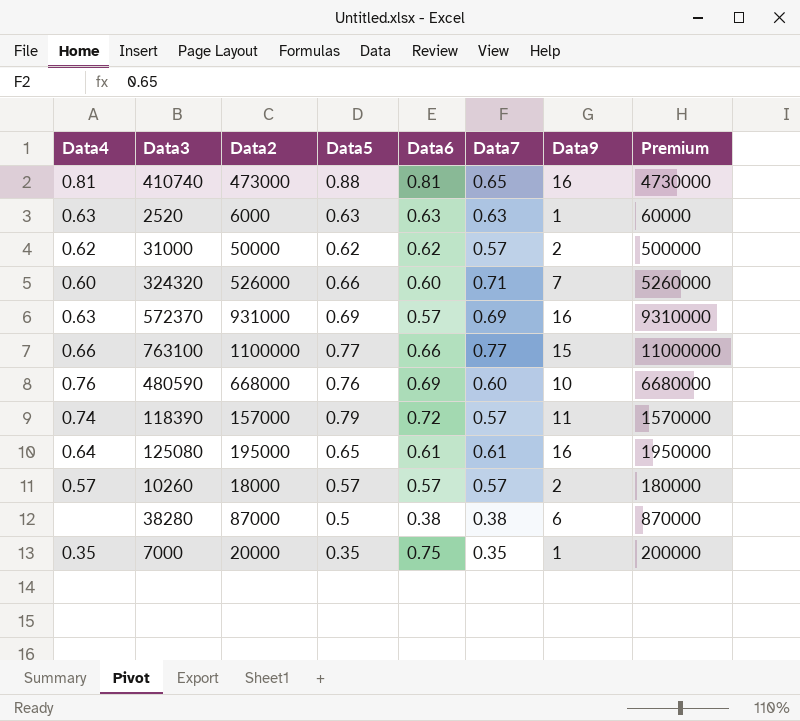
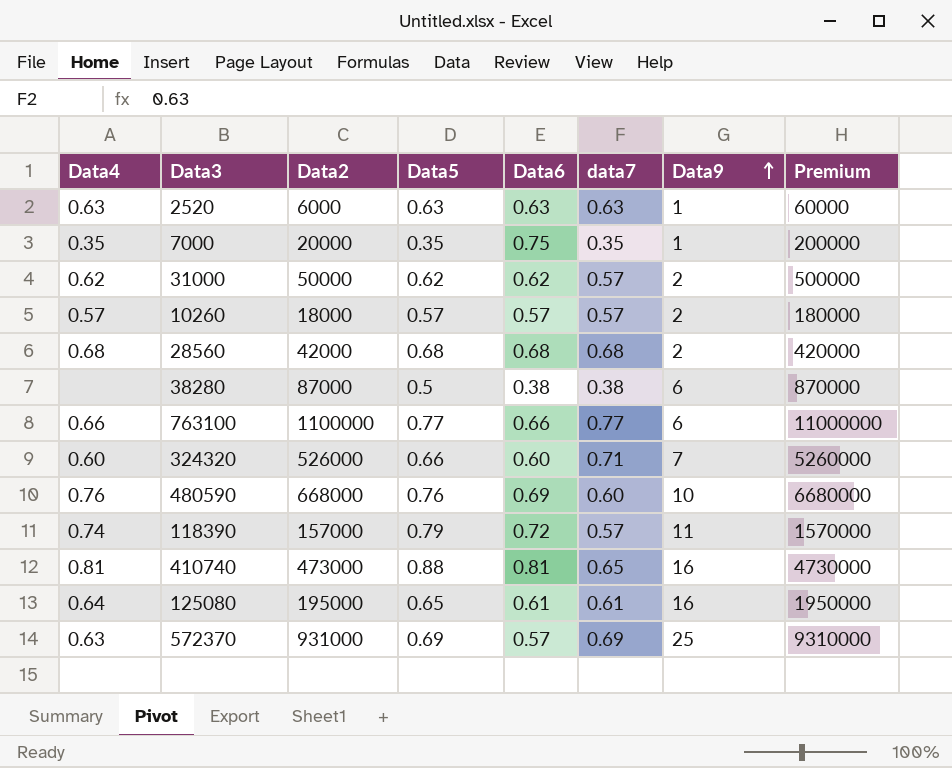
row order: none -> Data9 ascending
column name: Data7 -> data7
row 28560: none -> 0.68 | 42000 | 0.68 | 0.68 | 0.68 | 2 | 420000
763100 | Data9: 15 -> 6
572370 | Data9: 16 -> 25

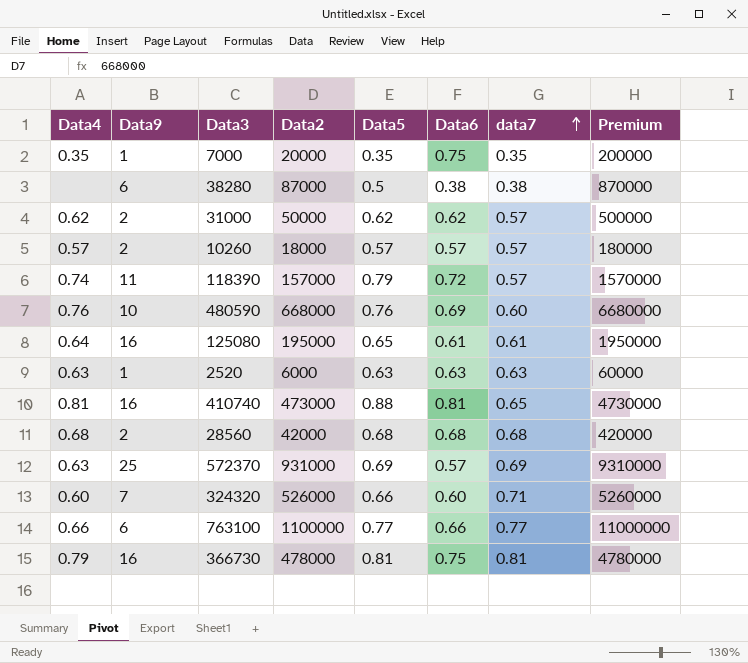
row order: Data9 ascending -> data7 ascending
column Data9 | position: 7 -> 2
row 366730: none -> 0.79 | 16 | 478000 | 0.81 | 0.75 | 0.81 | 4780000

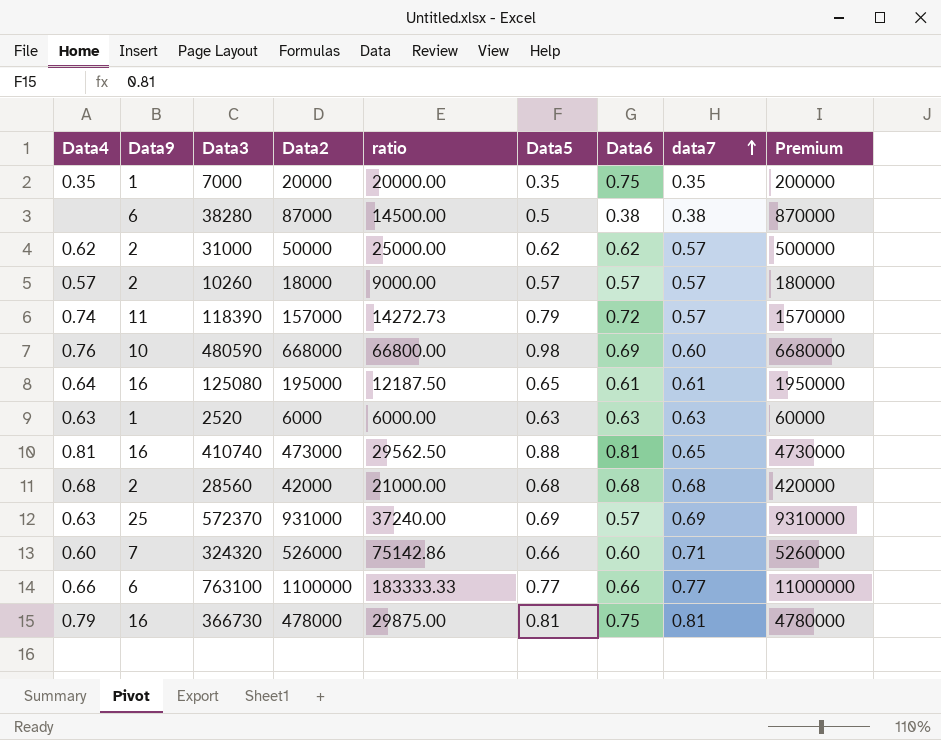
column ratio | formula: none -> [Data2] / [Data9]
480590 | Data5: 0.76 -> 0.98

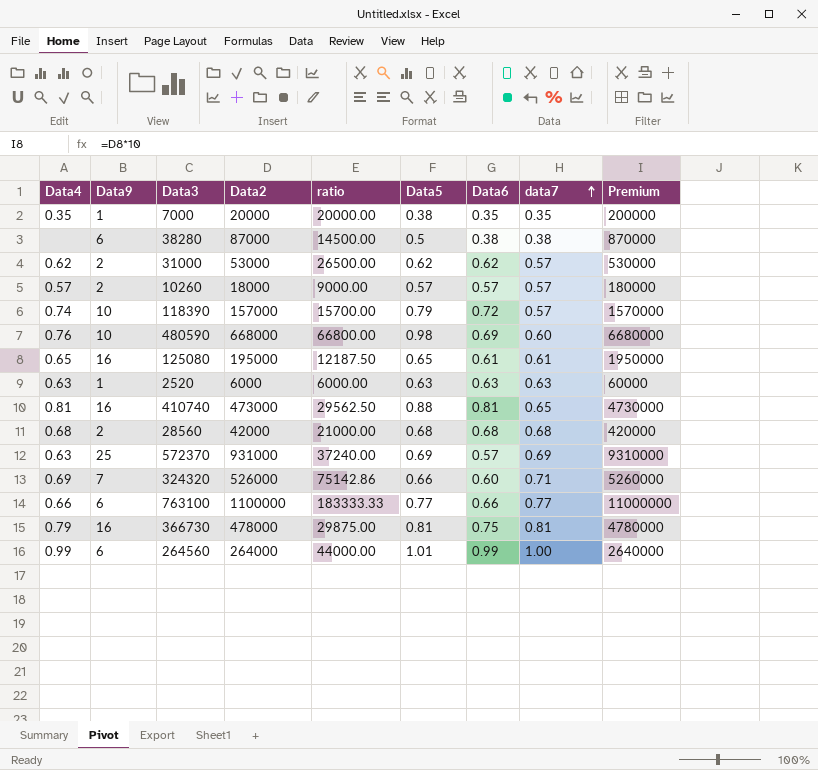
7000 | Data5: 0.35 -> 0.38
7000 | Data6: 0.75 -> 0.35
31000 | Data2: 50000 -> 53000
31000 | ratio: 25000.00 -> 26500.00
31000 | Premium: 500000 -> 530000
118390 | Data9: 11 -> 10
118390 | ratio: 14272.73 -> 15700.00
125080 | Data4: 0.64 -> 0.65
324320 | Data4: 0.60 -> 0.69
row 264560: none -> 0.99 | 6 | 264000 | 44000.00 | 1.01 | 0.99 | 1.00 | 2640000

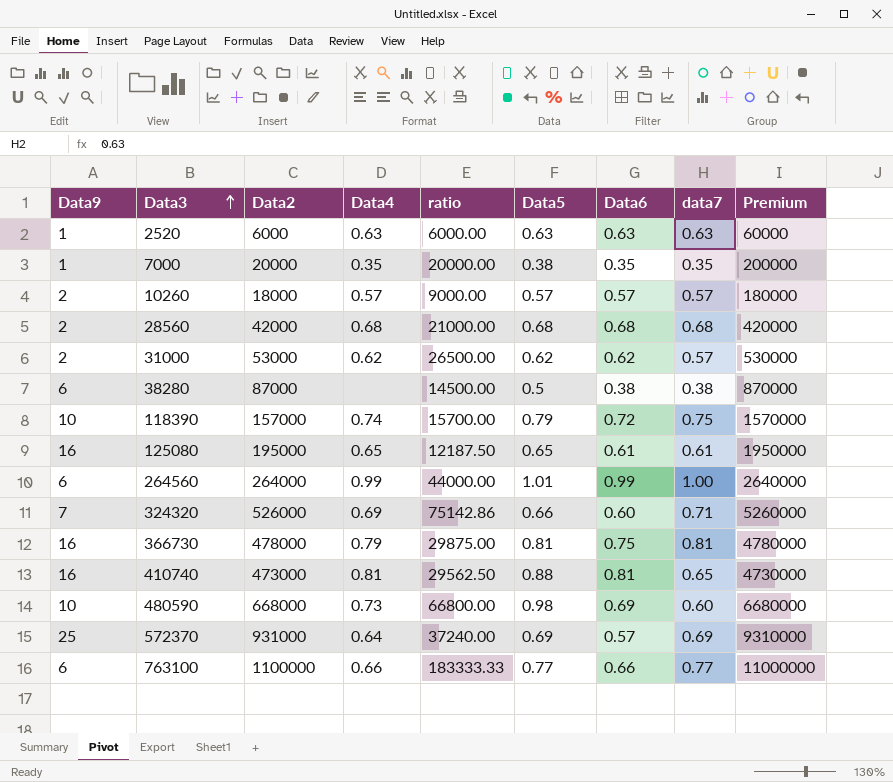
row order: data7 ascending -> Data3 ascending
column Data4 | position: 1 -> 4
118390 | data7: 0.57 -> 0.75
480590 | Data4: 0.76 -> 0.73
572370 | Data4: 0.63 -> 0.64

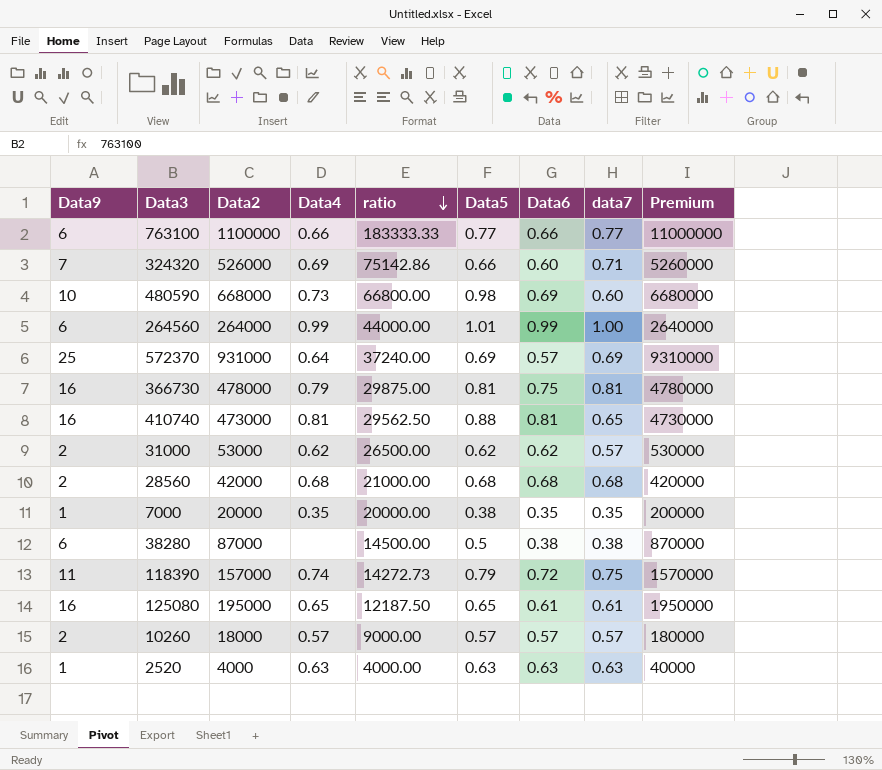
row order: Data3 ascending -> ratio descending
118390 | Data9: 10 -> 11
118390 | ratio: 15700.00 -> 14272.73
2520 | Data2: 6000 -> 4000
2520 | ratio: 6000.00 -> 4000.00
2520 | Premium: 60000 -> 40000

